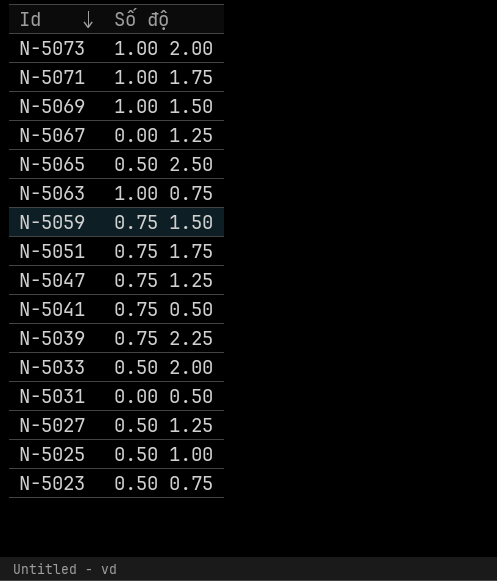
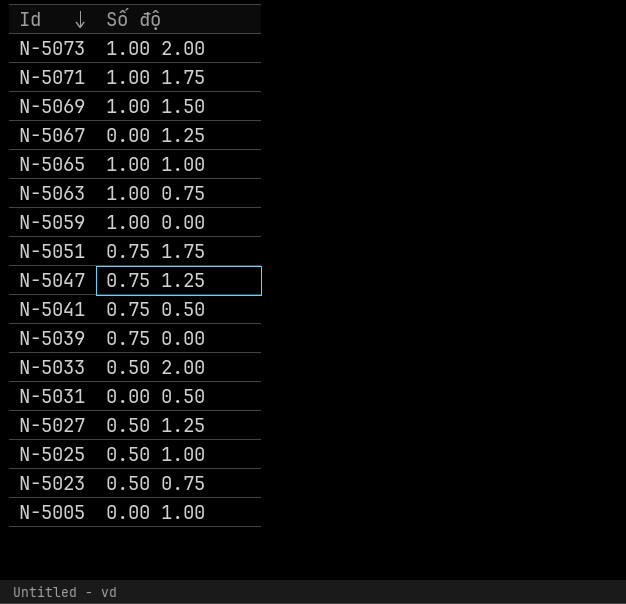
N-5065 | Số độ: 0.50 2.50 -> 1.00 1.00
N-5059 | Số độ: 0.75 1.50 -> 1.00 0.00
N-5039 | Số độ: 0.75 2.25 -> 0.75 0.00
row N-5005: none -> 0.00 1.00

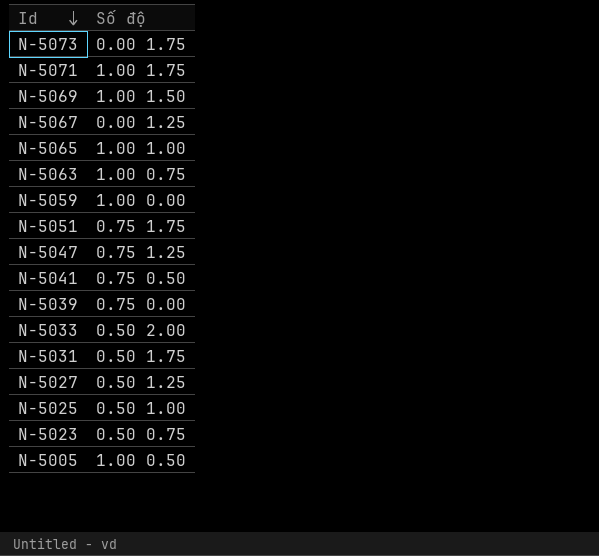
N-5073 | Số độ: 1.00 2.00 -> 0.00 1.75
N-5031 | Số độ: 0.00 0.50 -> 0.50 1.75
N-5005 | Số độ: 0.00 1.00 -> 1.00 0.50

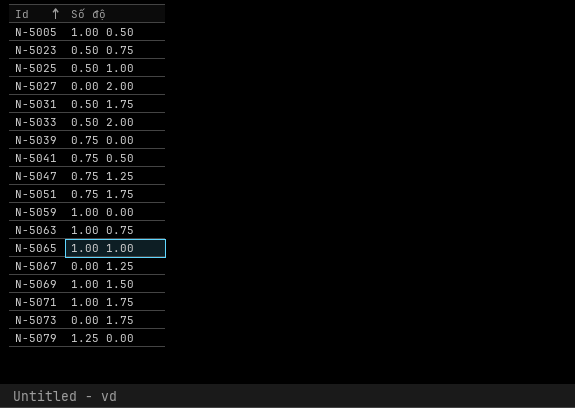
row order: Id descending -> Id ascending
N-5027 | Số độ: 0.50 1.25 -> 0.00 2.00
row N-5079: none -> 1.25 0.00

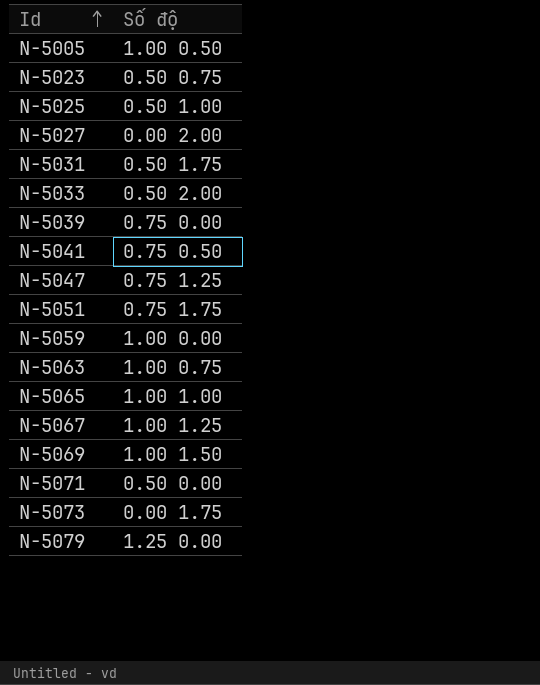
N-5067 | Số độ: 0.00 1.25 -> 1.00 1.25
N-5071 | Số độ: 1.00 1.75 -> 0.50 0.00

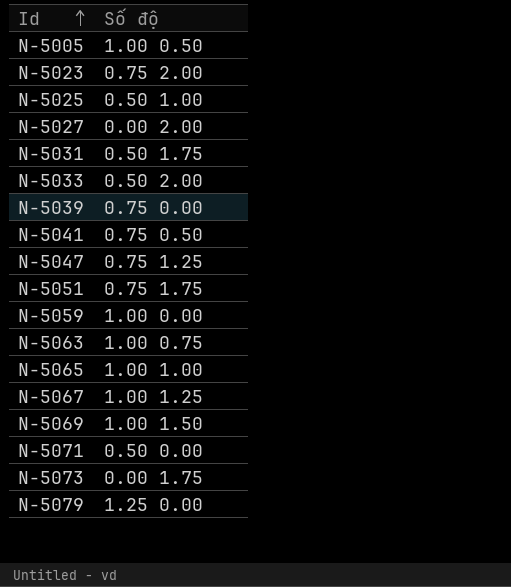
N-5023 | Số độ: 0.50 0.75 -> 0.75 2.00

